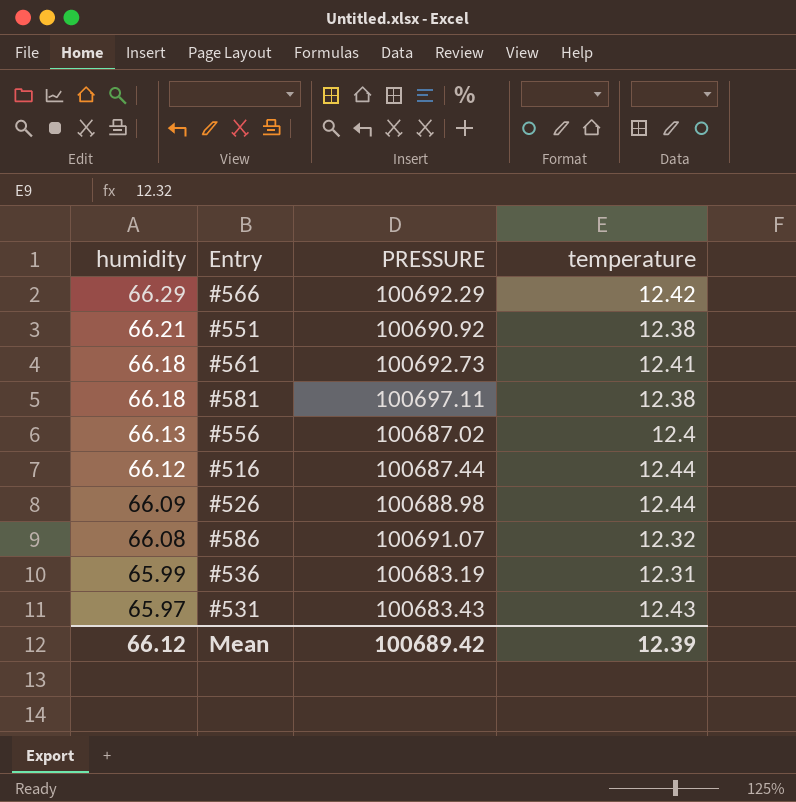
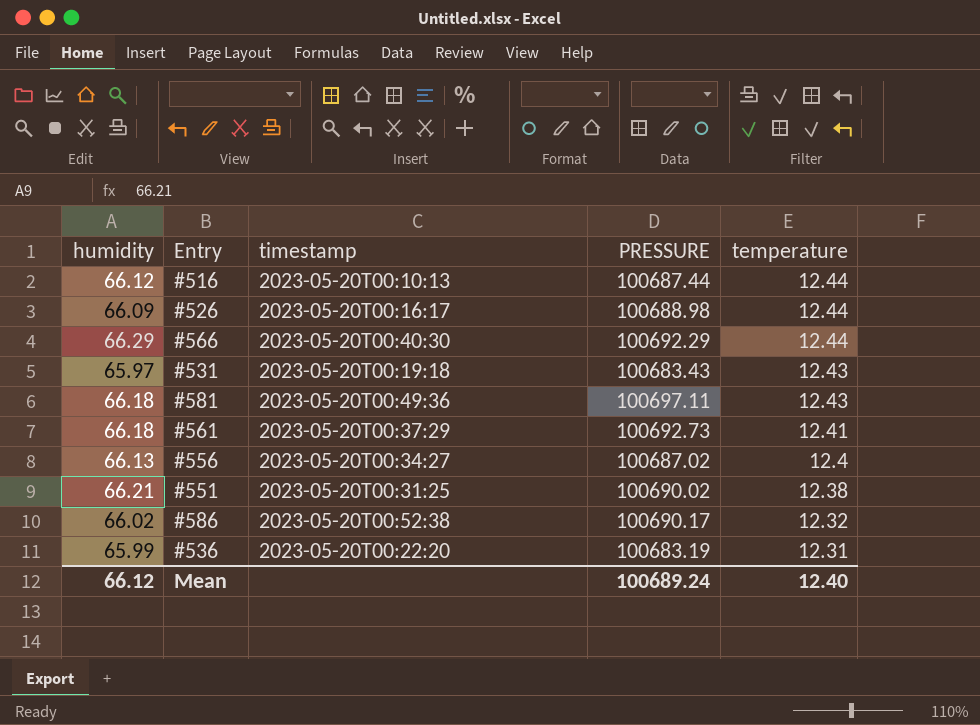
row order: humidity descending -> temperature descending
column timestamp | position: none -> 3
#566 | temperature: 12.42 -> 12.44
#581 | temperature: 12.38 -> 12.43
#551 | PRESSURE: 100690.92 -> 100690.02
#586 | humidity: 66.08 -> 66.02
#586 | PRESSURE: 100691.07 -> 100690.17
Mean | PRESSURE: 100689.42 -> 100689.24
Mean | temperature: 12.39 -> 12.40

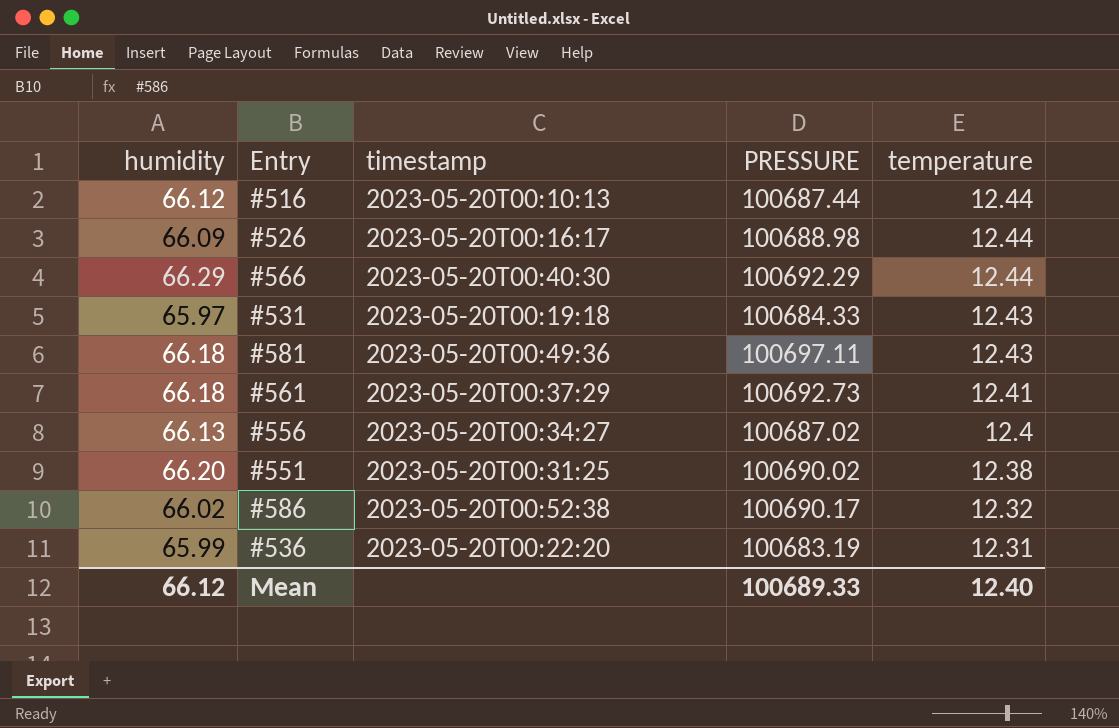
#531 | PRESSURE: 100683.43 -> 100684.33
#551 | humidity: 66.21 -> 66.20
Mean | PRESSURE: 100689.24 -> 100689.33

